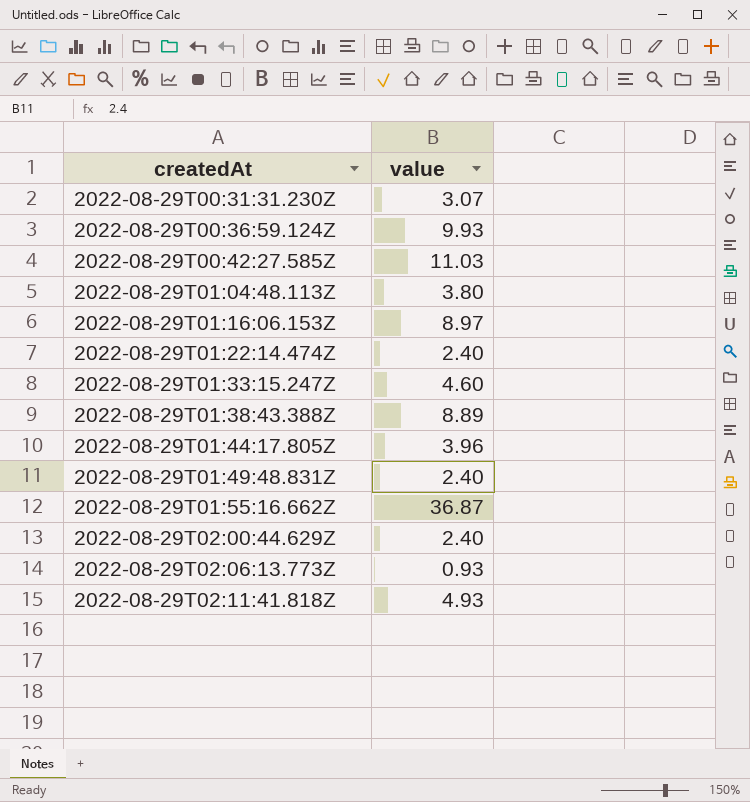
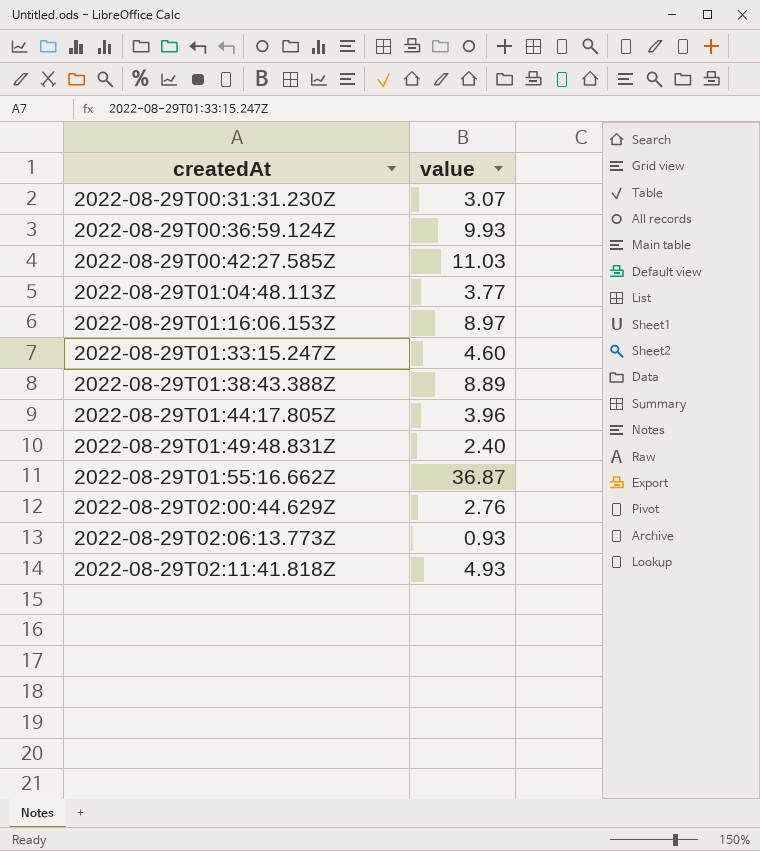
row 2022-08-29T01:22:14.474Z: 2.40 -> none
2022-08-29T01:04:48.113Z | value: 3.80 -> 3.77
2022-08-29T02:00:44.629Z | value: 2.40 -> 2.76

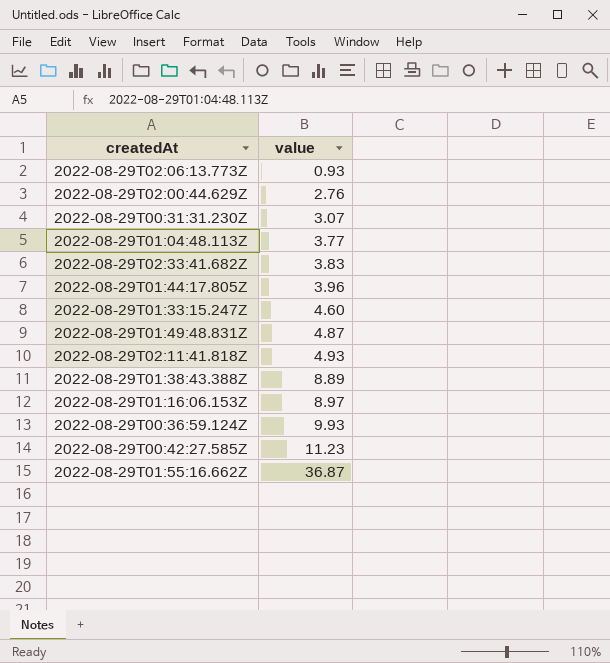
row order: createdAt ascending -> value ascending
row 2022-08-29T02:33:41.682Z: none -> 3.83
2022-08-29T01:49:48.831Z | value: 2.40 -> 4.87
2022-08-29T00:42:27.585Z | value: 11.03 -> 11.23

